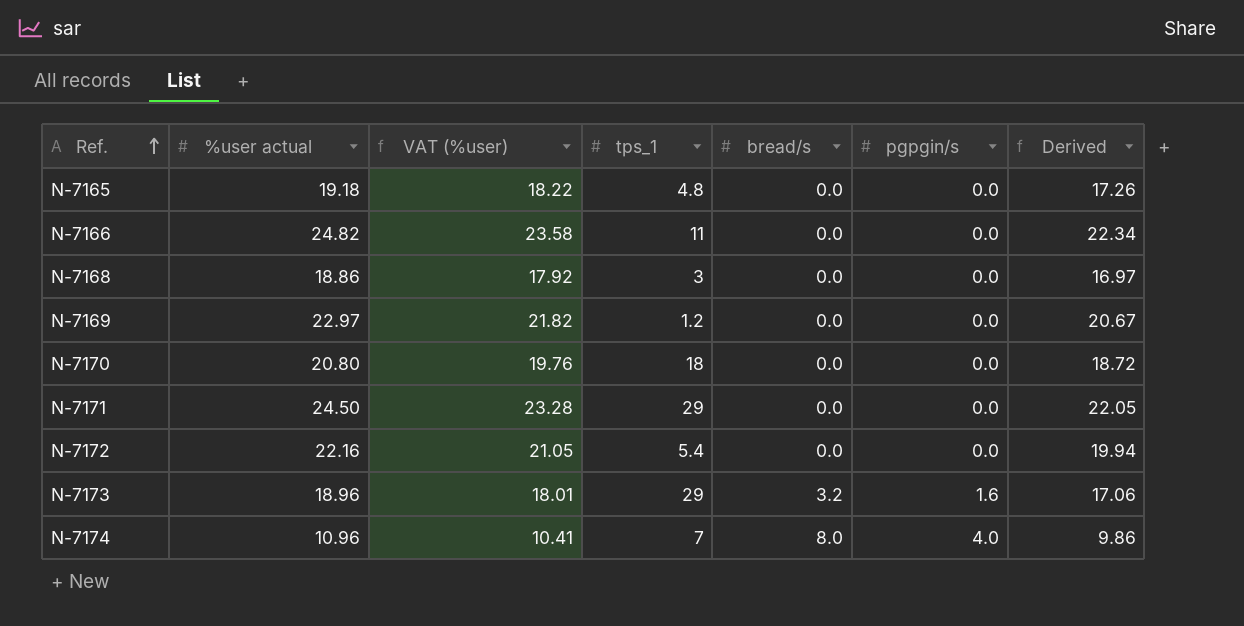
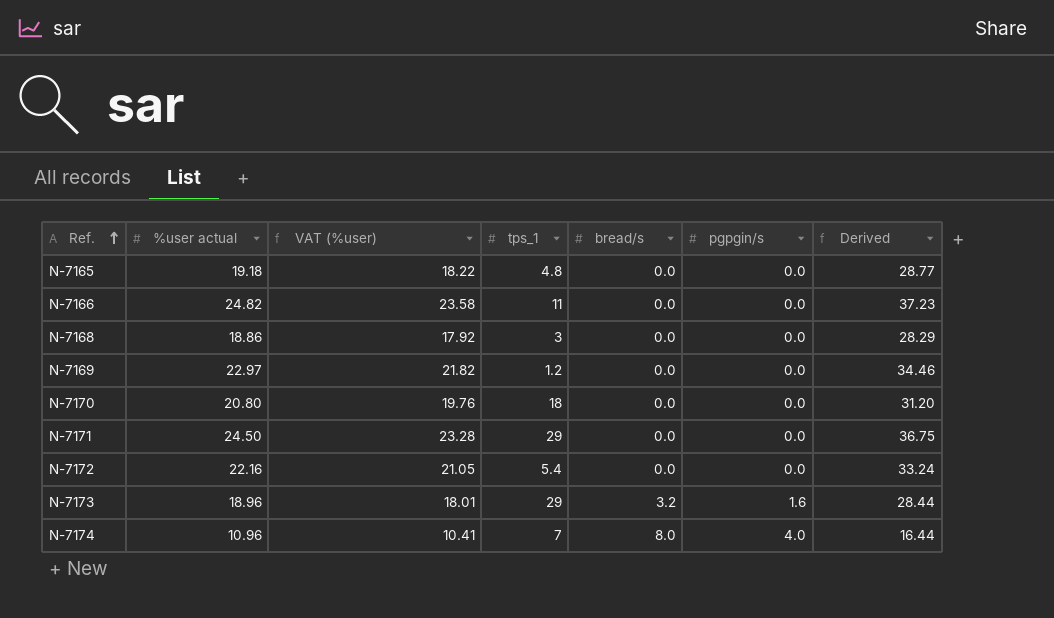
column Derived | formula: [%user actual] * 0.9 -> [%user actual] * 1.5

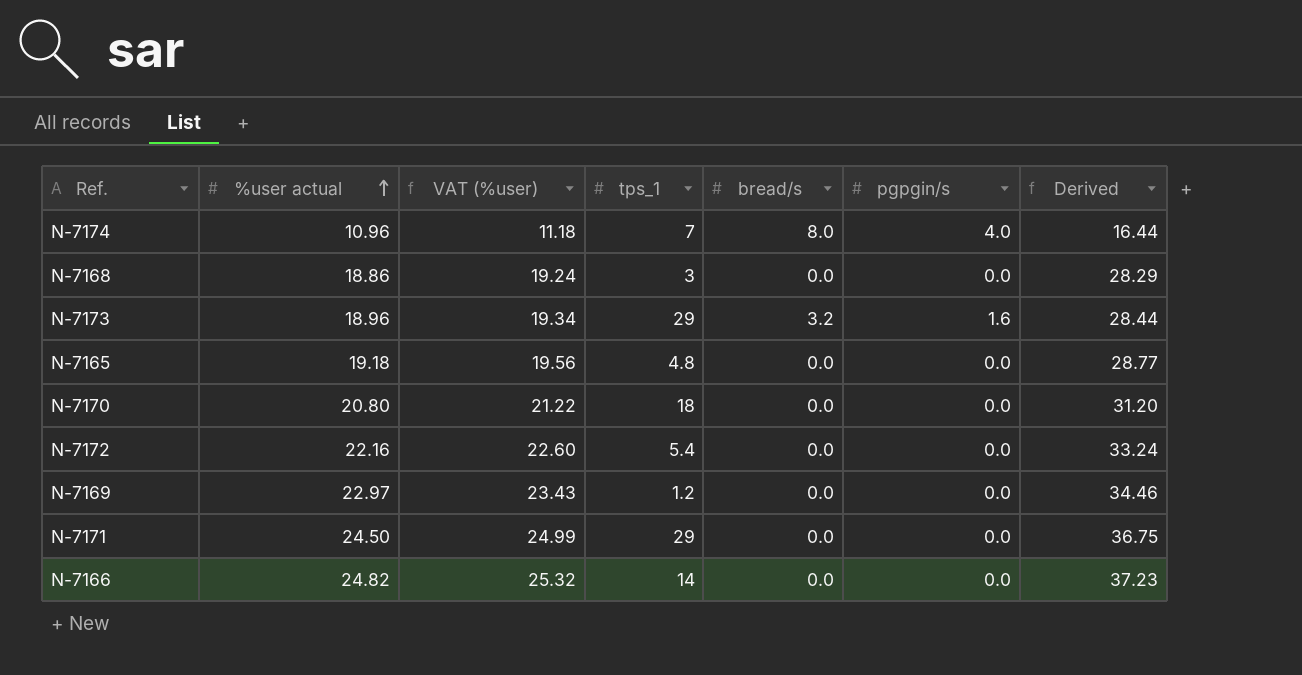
row order: Ref. ascending -> %user actual ascending
column VAT (%user) | formula: [%user actual] * 0.95 -> [%user actual] * 1.02
N-7166 | tps_1: 11 -> 14

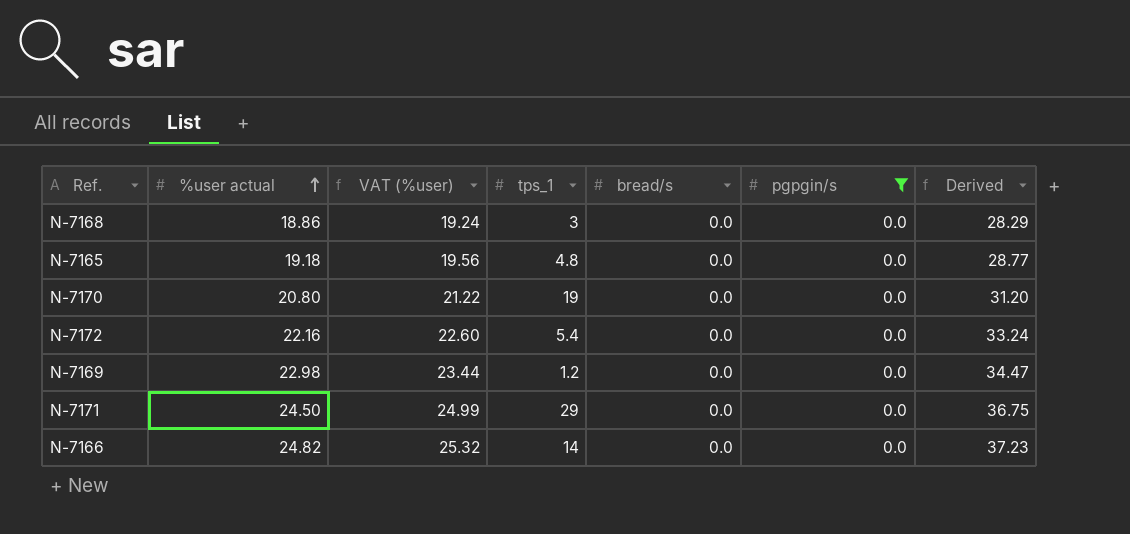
filter: none -> pgpgin/s = 0.0
N-7170 | tps_1: 18 -> 19
N-7169 | %user actual: 22.97 -> 22.98
N-7169 | VAT (%user): 23.43 -> 23.44
N-7169 | Derived: 34.46 -> 34.47

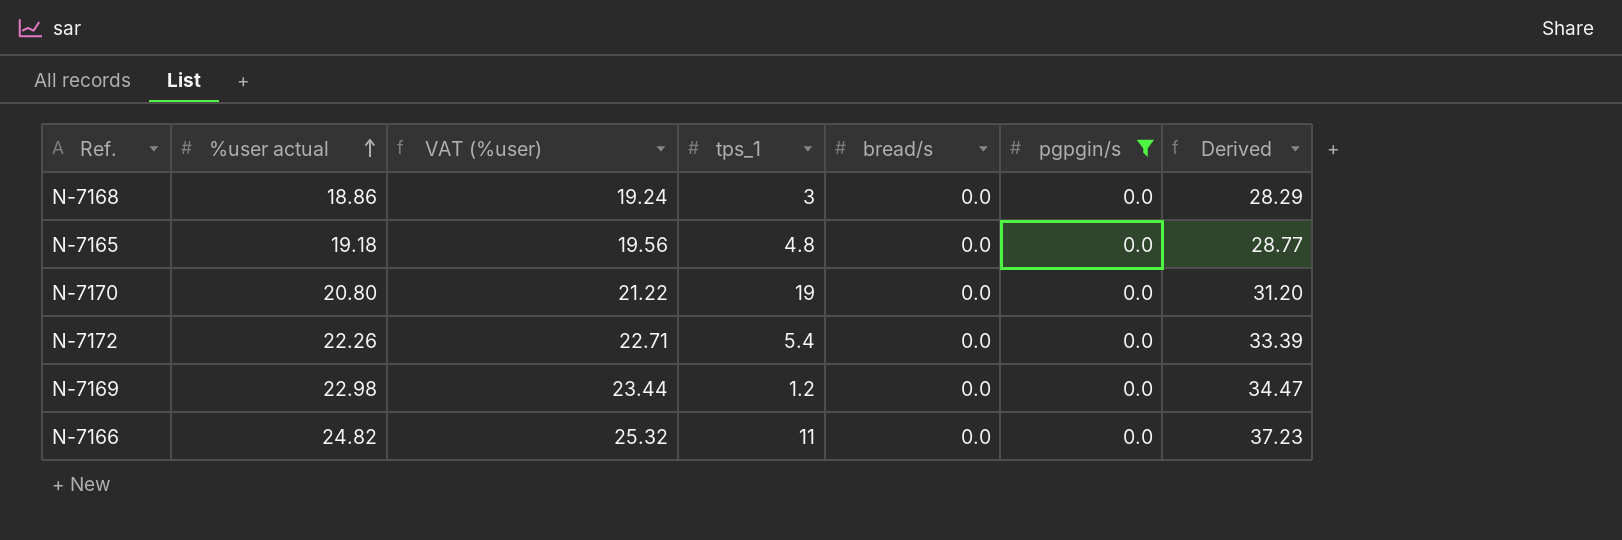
row N-7171: 24.50 | 24.99 | 29 | 0.0 | 0.0 | 36.75 -> none
N-7172 | %user actual: 22.16 -> 22.26
N-7172 | VAT (%user): 22.60 -> 22.71
N-7172 | Derived: 33.24 -> 33.39
N-7166 | tps_1: 14 -> 11

